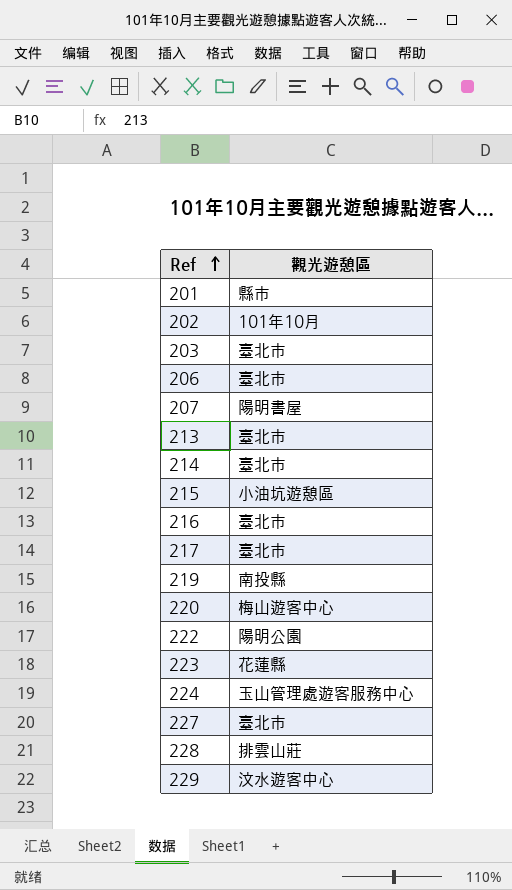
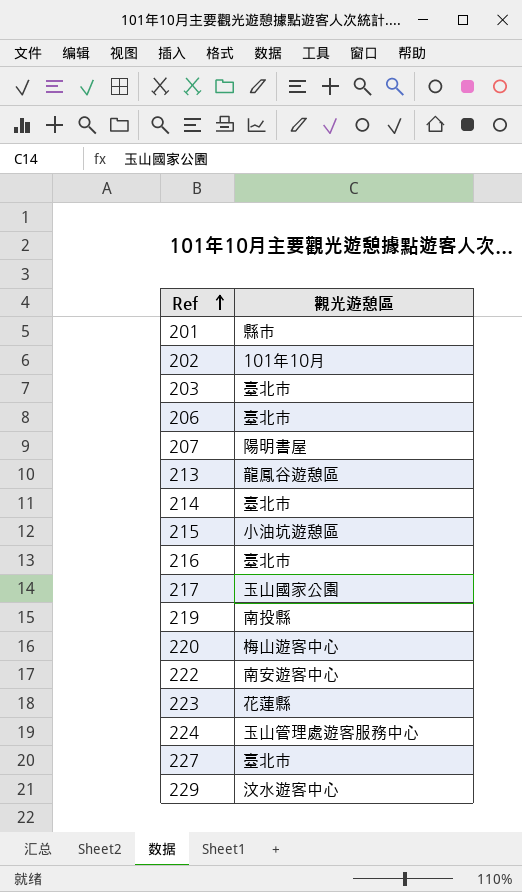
row 228: 排雲山莊 -> none
213 | 觀光遊憩區: 臺北市 -> 龍鳳谷遊憩區
217 | 觀光遊憩區: 臺北市 -> 玉山國家公園
222 | 觀光遊憩區: 陽明公園 -> 南安遊客中心

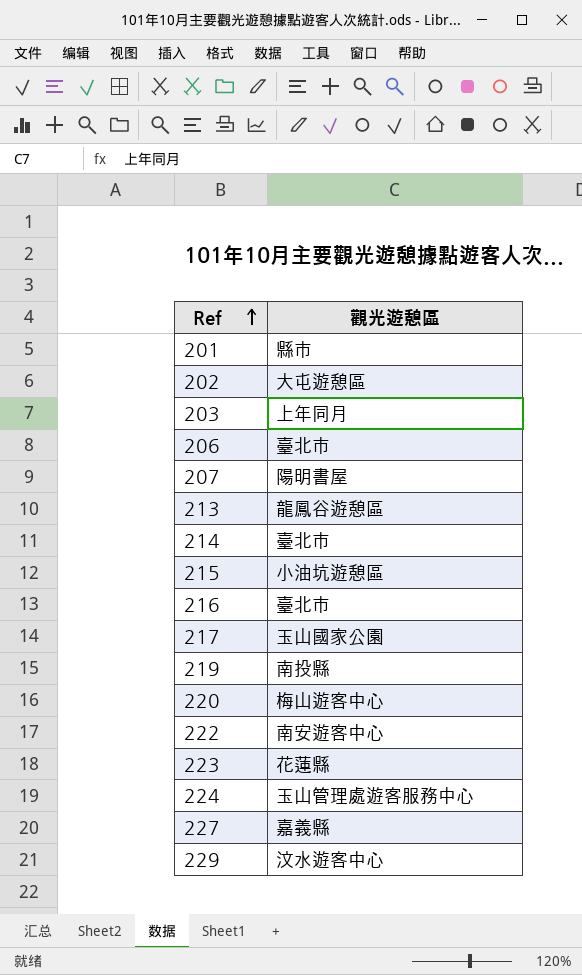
202 | 觀光遊憩區: 101年10月 -> 大屯遊憩區
203 | 觀光遊憩區: 臺北市 -> 上年同月
227 | 觀光遊憩區: 臺北市 -> 嘉義縣

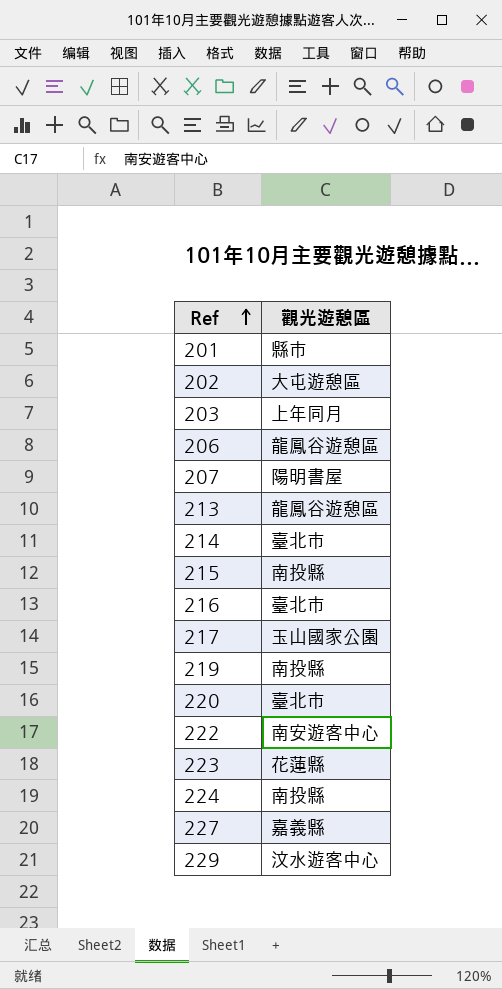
206 | 觀光遊憩區: 臺北市 -> 龍鳳谷遊憩區
215 | 觀光遊憩區: 小油坑遊憩區 -> 南投縣
220 | 觀光遊憩區: 梅山遊客中心 -> 臺北市
224 | 觀光遊憩區: 玉山管理處遊客服務中心 -> 南投縣

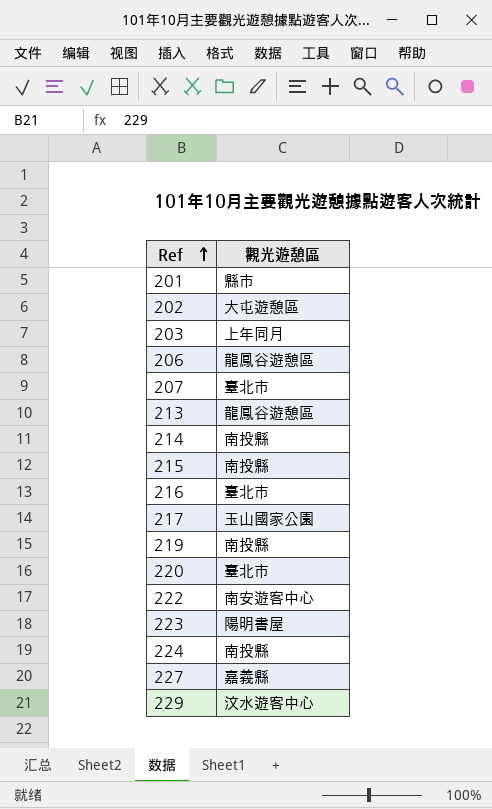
207 | 觀光遊憩區: 陽明書屋 -> 臺北市
214 | 觀光遊憩區: 臺北市 -> 南投縣
223 | 觀光遊憩區: 花蓮縣 -> 陽明書屋

